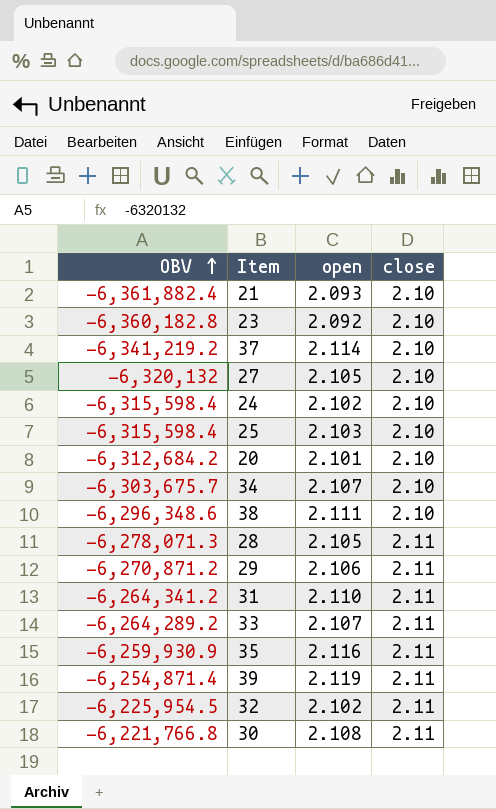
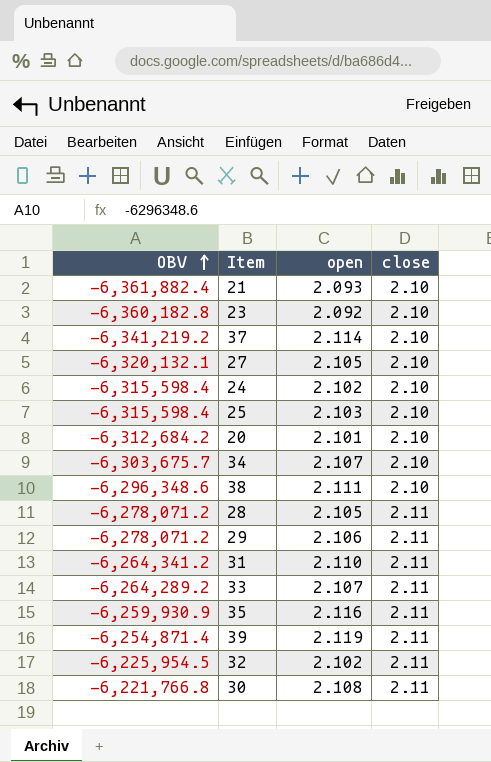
27 | OBV: -6,320,132 -> -6,320,132.1
28 | OBV: -6,278,071.3 -> -6,278,071.2
29 | OBV: -6,270,871.2 -> -6,278,071.2

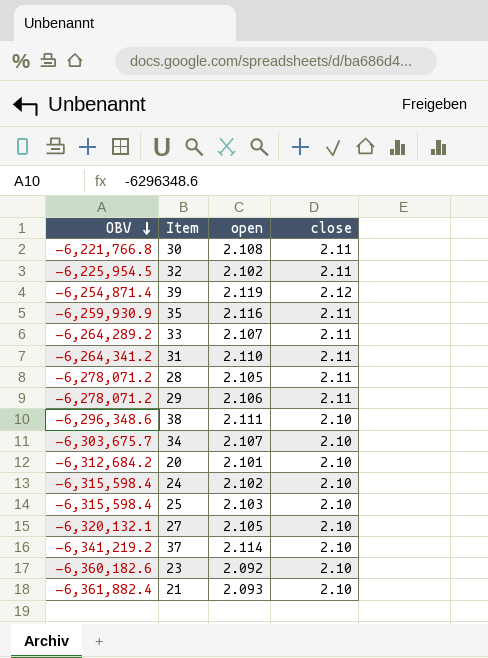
row order: OBV ascending -> OBV descending
39 | close: 2.11 -> 2.12
23 | OBV: -6,360,182.8 -> -6,360,182.6

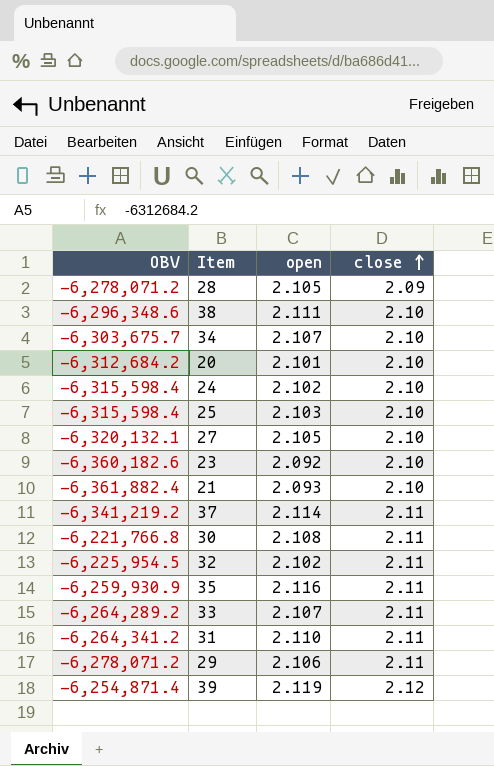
row order: OBV descending -> close ascending
28 | close: 2.11 -> 2.09
37 | close: 2.10 -> 2.11

